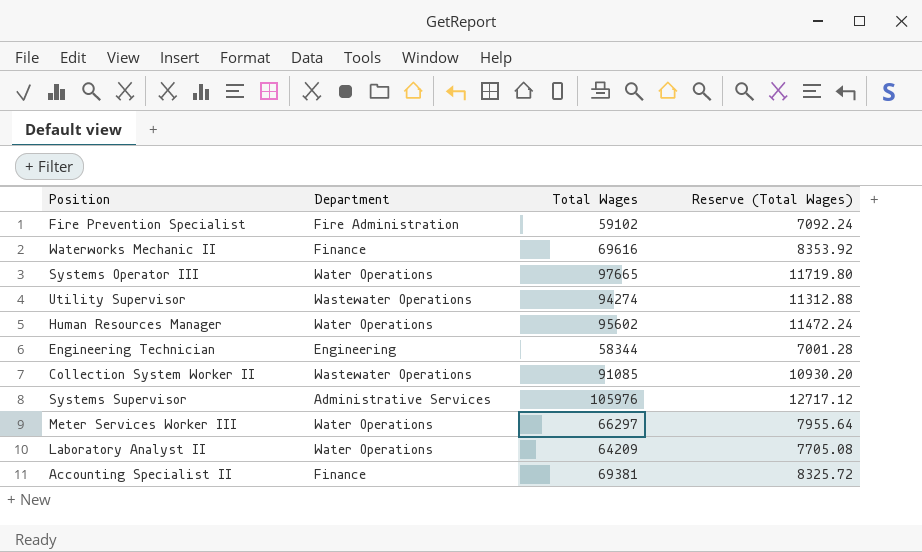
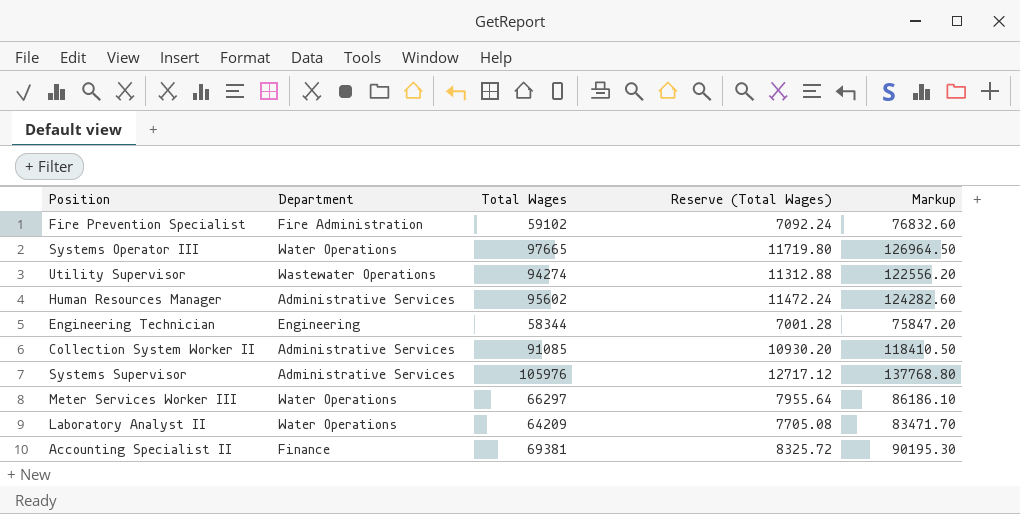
column Markup | formula: none -> [Total Wages] * 1.3
row Waterworks Mechanic II: Finance | 69616 | 8353.92 -> none
Human Resources Manager | Department: Water Operations -> Administrative Services
Collection System Worker II | Department: Wastewater Operations -> Administrative Services

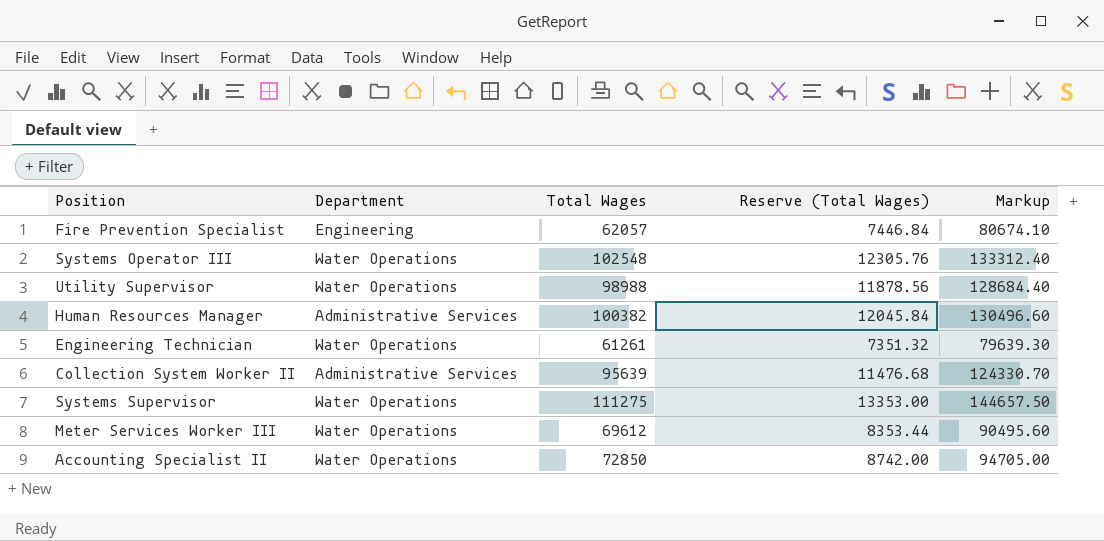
row Laboratory Analyst II: Water Operations | 64209 | 7705.08 | 83471.70 -> none
Fire Prevention Specialist | Department: Fire Administration -> Engineering
Fire Prevention Specialist | Total Wages: 59102 -> 62057
Fire Prevention Specialist | Reserve (Total Wages): 7092.24 -> 7446.84
Fire Prevention Specialist | Markup: 76832.60 -> 80674.10
Systems Operator III | Total Wages: 97665 -> 102548
Systems Operator III | Reserve (Total Wages): 11719.80 -> 12305.76
Systems Operator III | Markup: 126964.50 -> 133312.40
Utility Supervisor | Department: Wastewater Operations -> Water Operations
Utility Supervisor | Total Wages: 94274 -> 98988
Utility Supervisor | Reserve (Total Wages): 11312.88 -> 11878.56
Utility Supervisor | Markup: 122556.20 -> 128684.40
Human Resources Manager | Total Wages: 95602 -> 100382
Human Resources Manager | Reserve (Total Wages): 11472.24 -> 12045.84
Human Resources Manager | Markup: 124282.60 -> 130496.60
Engineering Technician | Department: Engineering -> Water Operations
Engineering Technician | Total Wages: 58344 -> 61261
Engineering Technician | Reserve (Total Wages): 7001.28 -> 7351.32
Engineering Technician | Markup: 75847.20 -> 79639.30
Collection System Worker II | Total Wages: 91085 -> 95639
Collection System Worker II | Reserve (Total Wages): 10930.20 -> 11476.68
Collection System Worker II | Markup: 118410.50 -> 124330.70
Systems Supervisor | Department: Administrative Services -> Water Operations
Systems Supervisor | Total Wages: 105976 -> 111275
Systems Supervisor | Reserve (Total Wages): 12717.12 -> 13353.00
Systems Supervisor | Markup: 137768.80 -> 144657.50
Meter Services Worker III | Total Wages: 66297 -> 69612
Meter Services Worker III | Reserve (Total Wages): 7955.64 -> 8353.44
Meter Services Worker III | Markup: 86186.10 -> 90495.60
Accounting Specialist II | Department: Finance -> Water Operations
Accounting Specialist II | Total Wages: 69381 -> 72850
Accounting Specialist II | Reserve (Total Wages): 8325.72 -> 8742.00
Accounting Specialist II | Markup: 90195.30 -> 94705.00

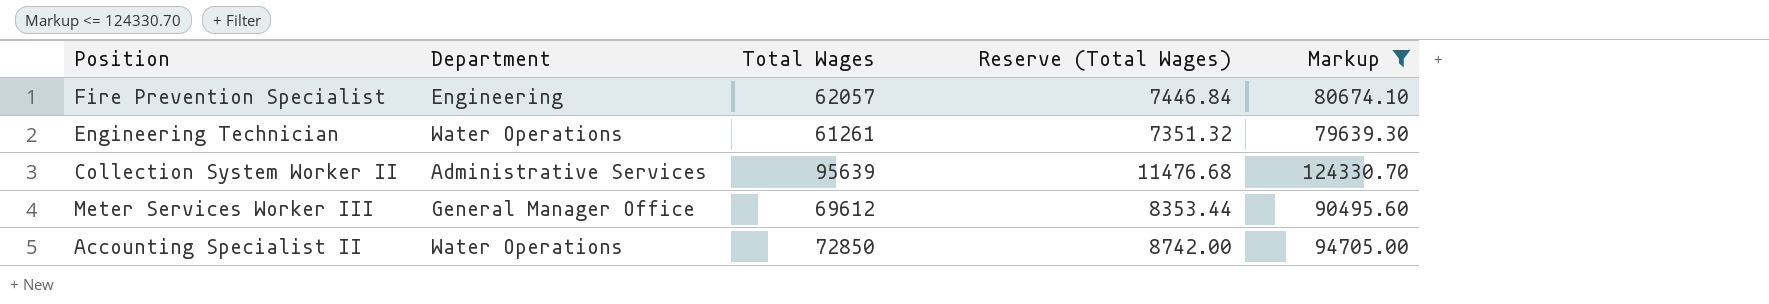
filter: none -> Markup <= 124330.70
Meter Services Worker III | Department: Water Operations -> General Manager Office

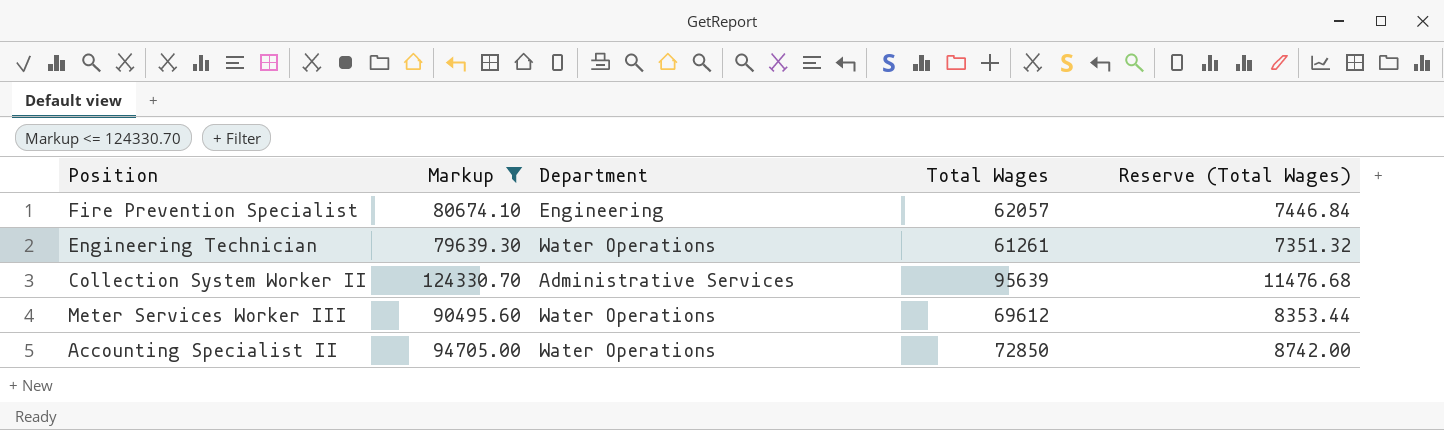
column Markup | position: 5 -> 2
Meter Services Worker III | Department: General Manager Office -> Water Operations

